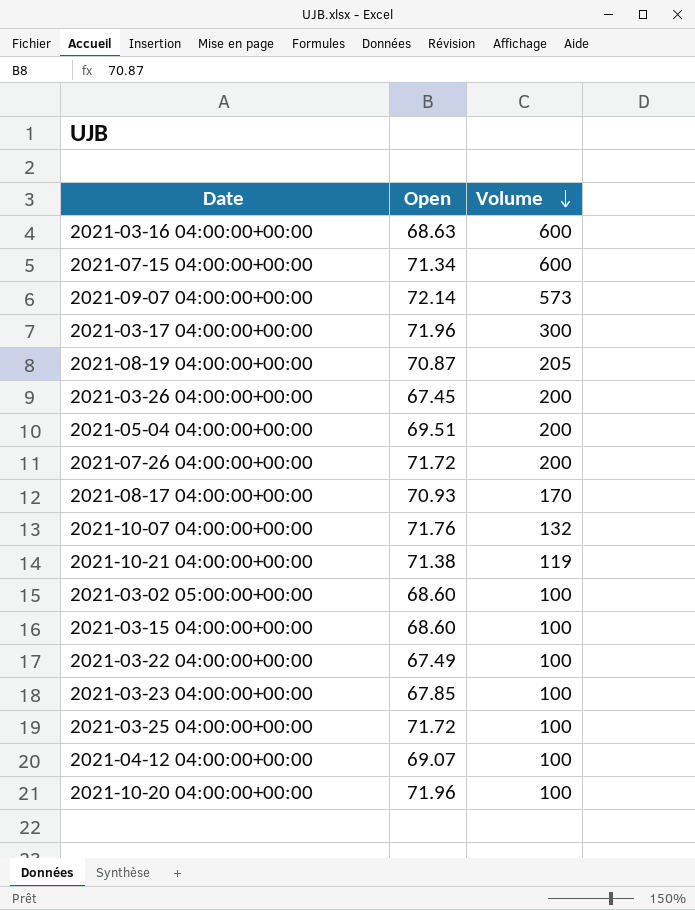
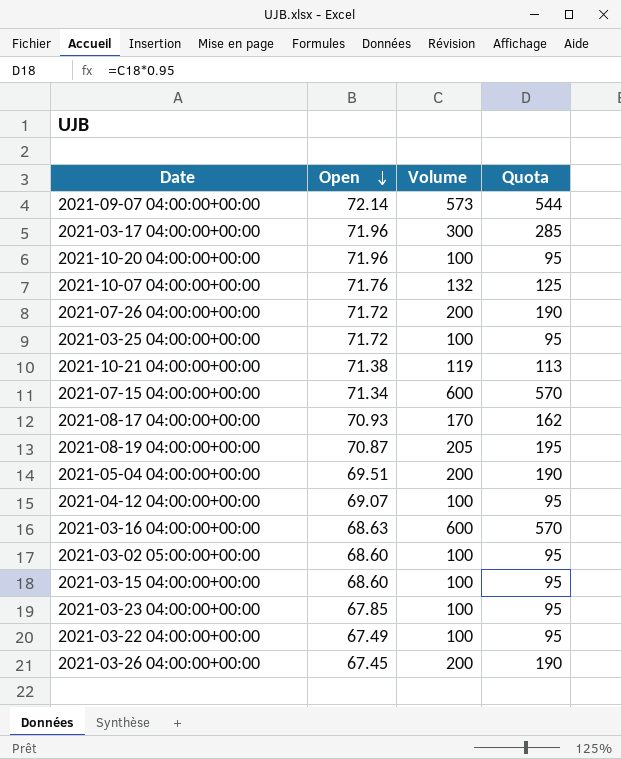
row order: Volume descending -> Open descending
column Quota | formula: none -> [Volume] * 0.95

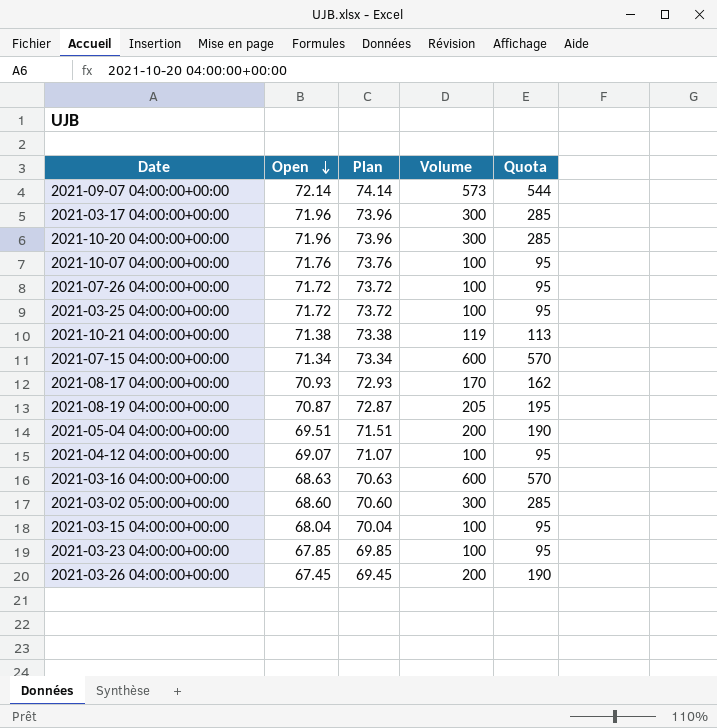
column Plan | formula: none -> [Open] + 2
row 2021-03-22 04:00:00+00:00: 67.49 | 100 | 95 -> none
2021-10-20 04:00:00+00:00 | Volume: 100 -> 300
2021-10-20 04:00:00+00:00 | Quota: 95 -> 285
2021-10-07 04:00:00+00:00 | Volume: 132 -> 100
2021-10-07 04:00:00+00:00 | Quota: 125 -> 95
2021-07-26 04:00:00+00:00 | Volume: 200 -> 100
2021-07-26 04:00:00+00:00 | Quota: 190 -> 95
2021-03-02 05:00:00+00:00 | Volume: 100 -> 300
2021-03-02 05:00:00+00:00 | Quota: 95 -> 285
2021-03-15 04:00:00+00:00 | Open: 68.60 -> 68.04

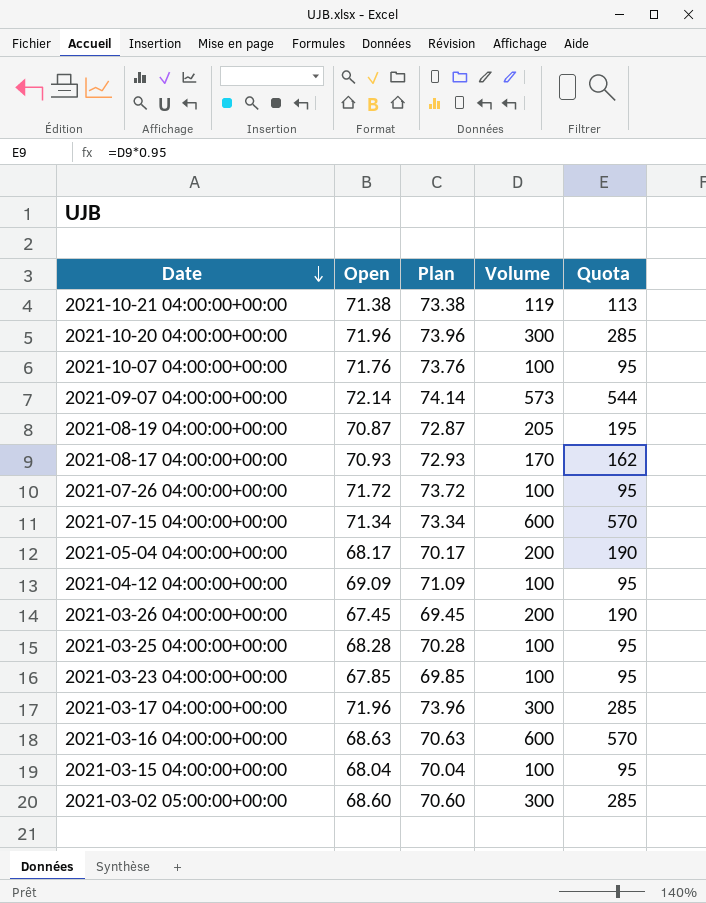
row order: Open descending -> Date descending
2021-05-04 04:00:00+00:00 | Open: 69.51 -> 68.17
2021-05-04 04:00:00+00:00 | Plan: 71.51 -> 70.17
2021-04-12 04:00:00+00:00 | Open: 69.07 -> 69.09
2021-04-12 04:00:00+00:00 | Plan: 71.07 -> 71.09
2021-03-25 04:00:00+00:00 | Open: 71.72 -> 68.28
2021-03-25 04:00:00+00:00 | Plan: 73.72 -> 70.28

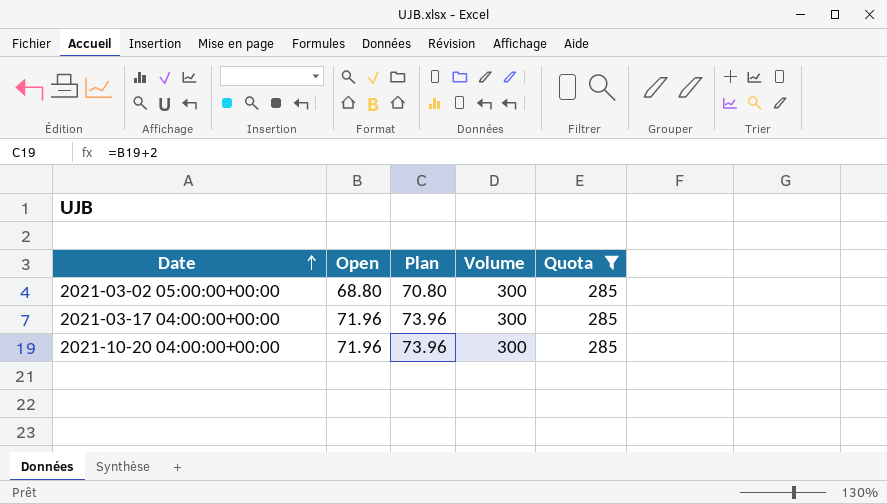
filter: none -> Quota = 285
row order: Date descending -> Date ascending
2021-03-02 05:00:00+00:00 | Open: 68.60 -> 68.80
2021-03-02 05:00:00+00:00 | Plan: 70.60 -> 70.80

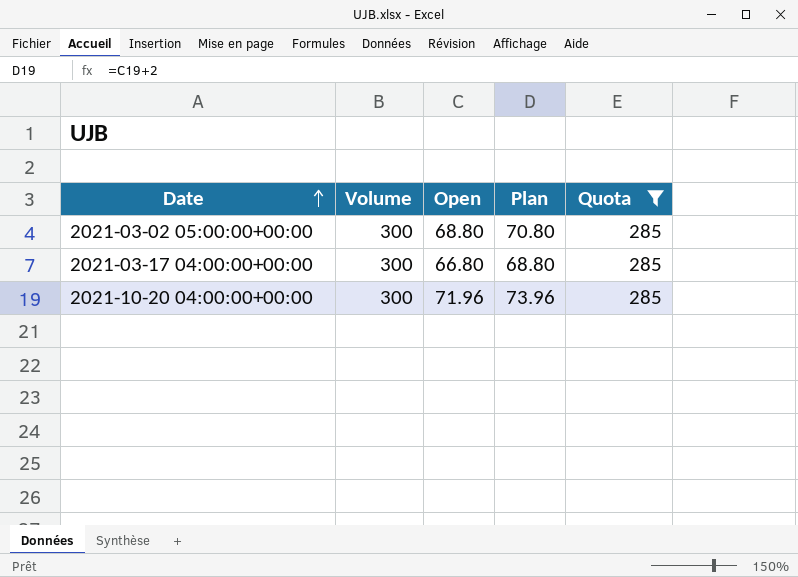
column Volume | position: 4 -> 2
2021-03-17 04:00:00+00:00 | Open: 71.96 -> 66.80
2021-03-17 04:00:00+00:00 | Plan: 73.96 -> 68.80

